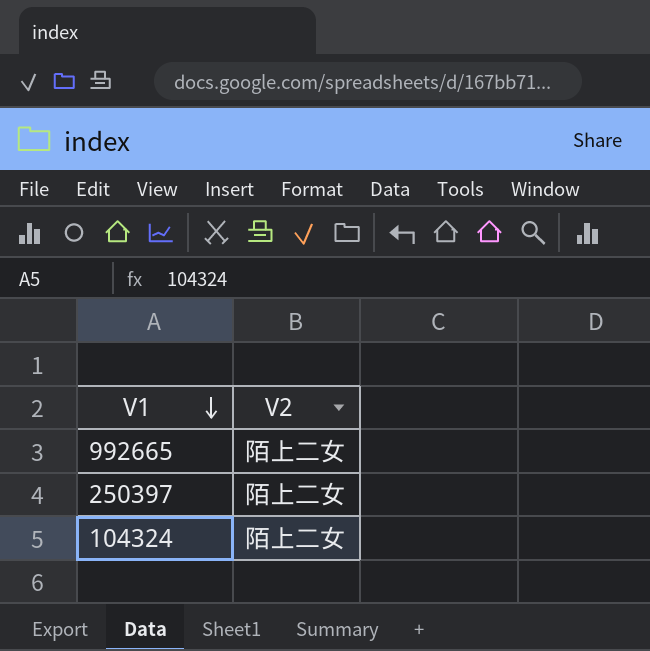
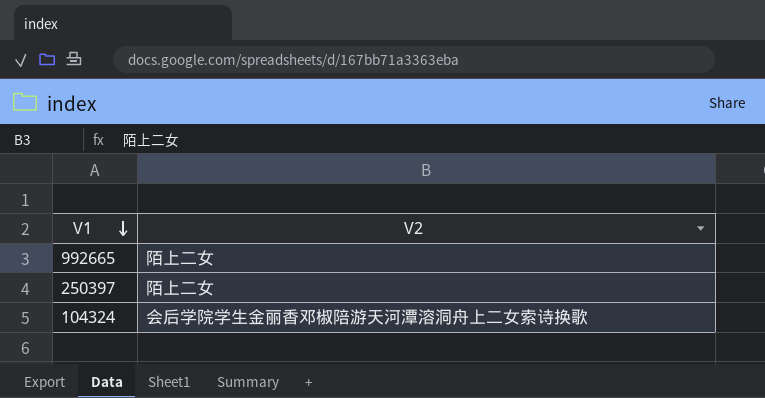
104324 | V2: 陌上二女 -> 会后学院学生金丽香邓椒陪游天河潭溶洞舟上二女索诗换歌

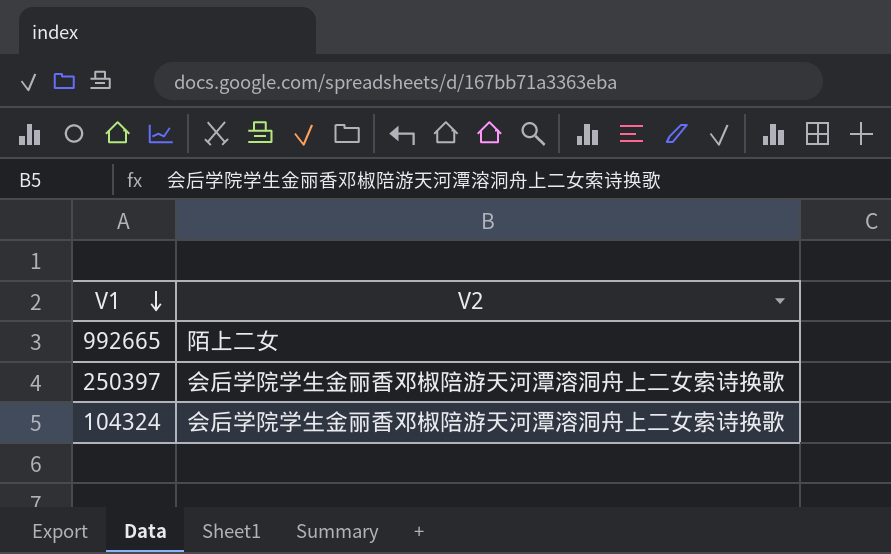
250397 | V2: 陌上二女 -> 会后学院学生金丽香邓椒陪游天河潭溶洞舟上二女索诗换歌

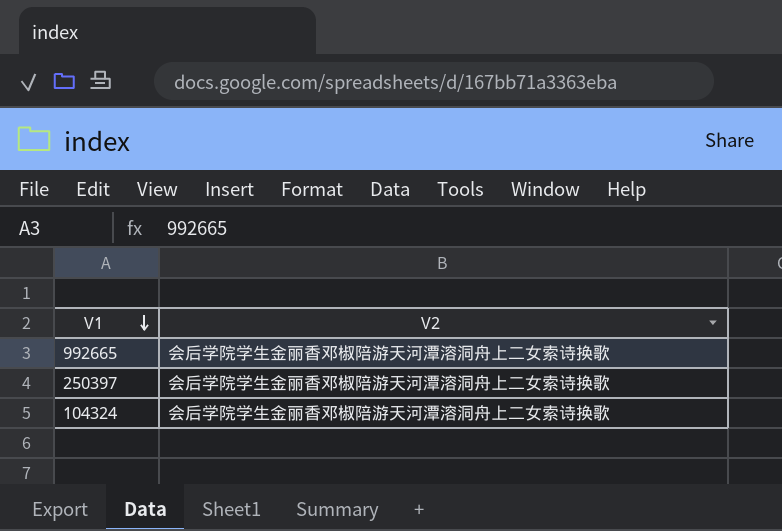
992665 | V2: 陌上二女 -> 会后学院学生金丽香邓椒陪游天河潭溶洞舟上二女索诗换歌

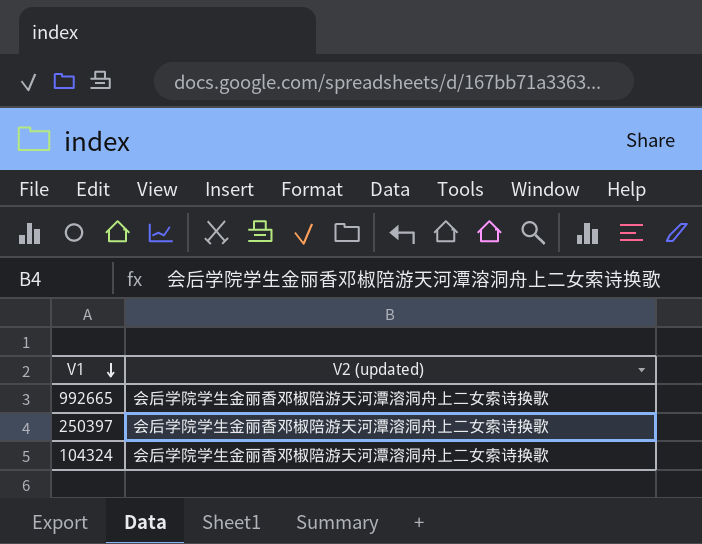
column name: V2 -> V2 (updated)

